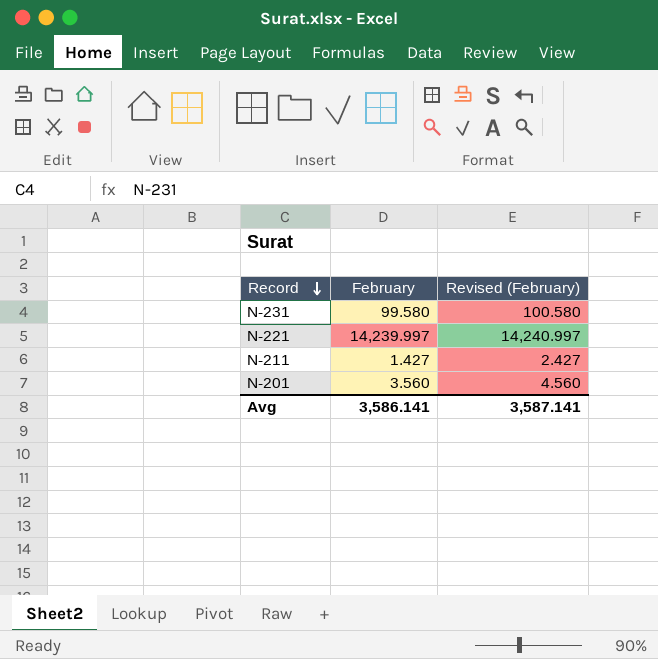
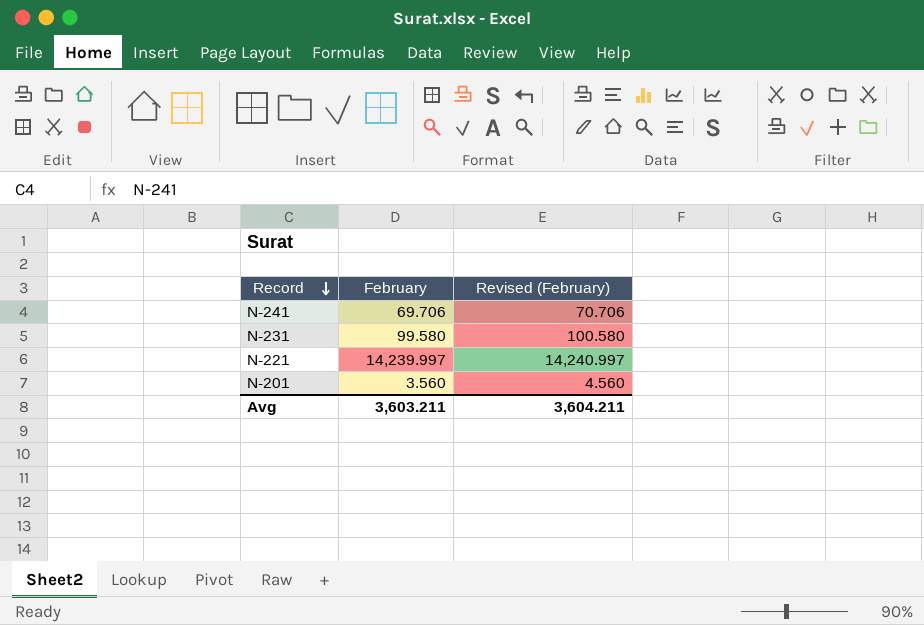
row N-211: 1.427 | 2.427 -> none
row N-241: none -> 69.706 | 70.706
Avg | February: 3,586.141 -> 3,603.211
Avg | Revised (February): 3,587.141 -> 3,604.211

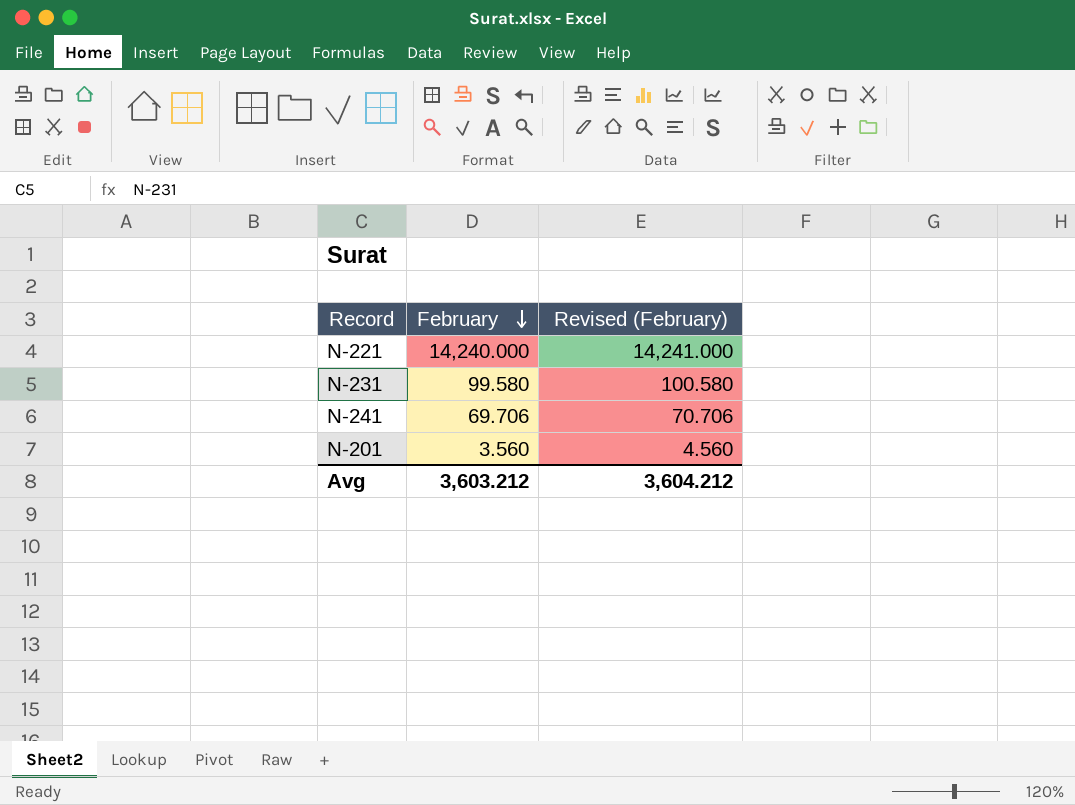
row order: Record descending -> February descending
N-221 | February: 14,239.997 -> 14,240.000
N-221 | Revised (February): 14,240.997 -> 14,241.000
Avg | February: 3,603.211 -> 3,603.212
Avg | Revised (February): 3,604.211 -> 3,604.212

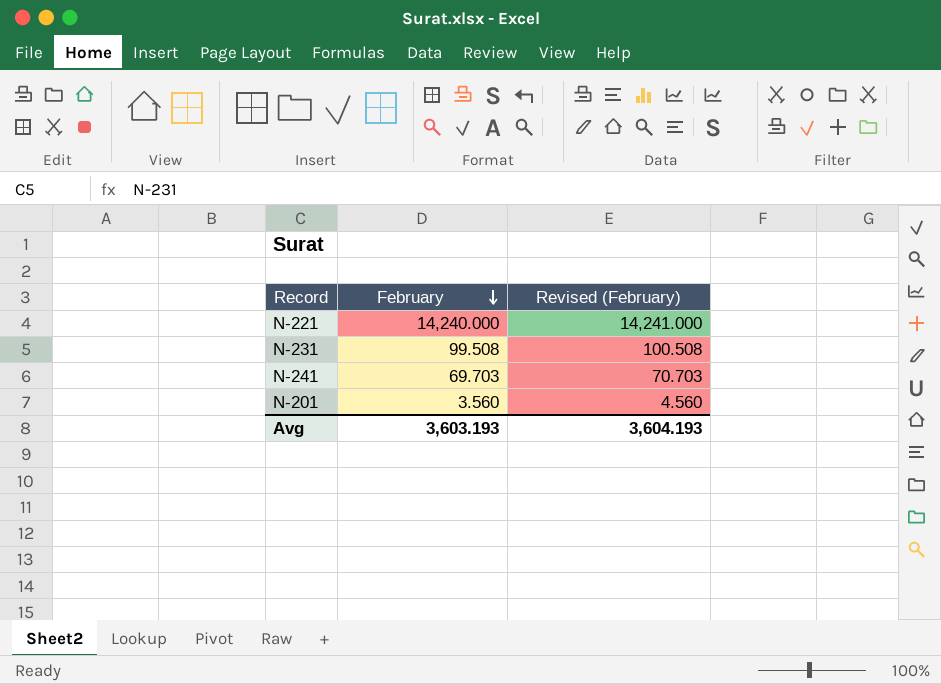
N-231 | February: 99.580 -> 99.508
N-231 | Revised (February): 100.580 -> 100.508
N-241 | February: 69.706 -> 69.703
N-241 | Revised (February): 70.706 -> 70.703
Avg | February: 3,603.212 -> 3,603.193
Avg | Revised (February): 3,604.212 -> 3,604.193

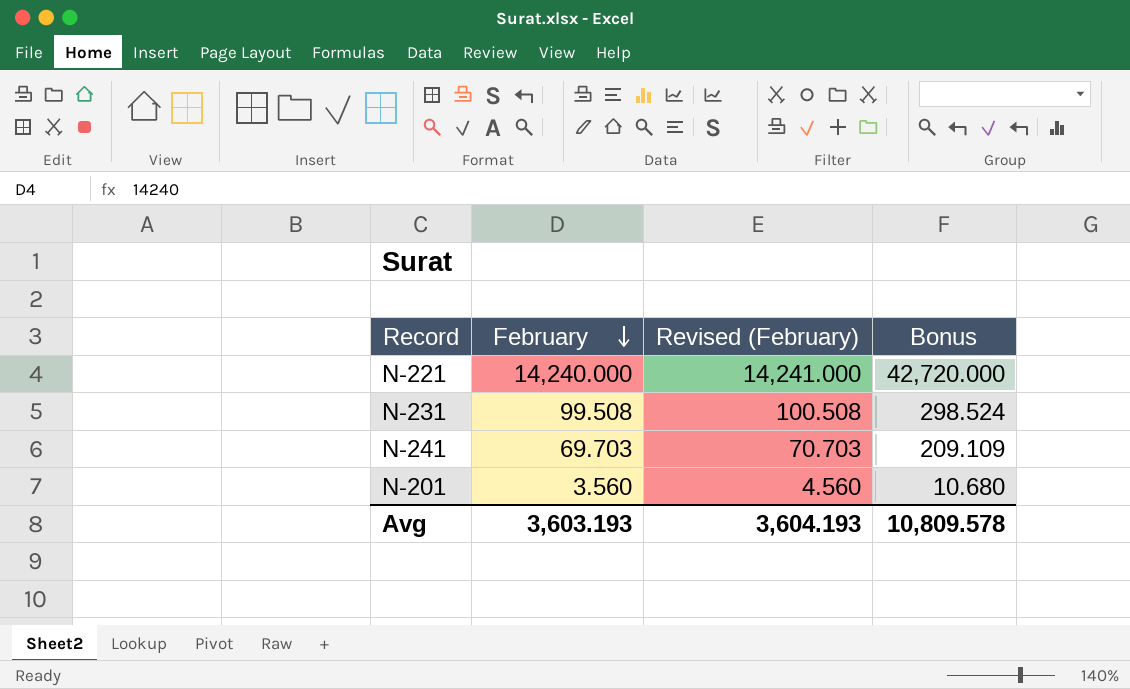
column Bonus | formula: none -> [February] * 3

